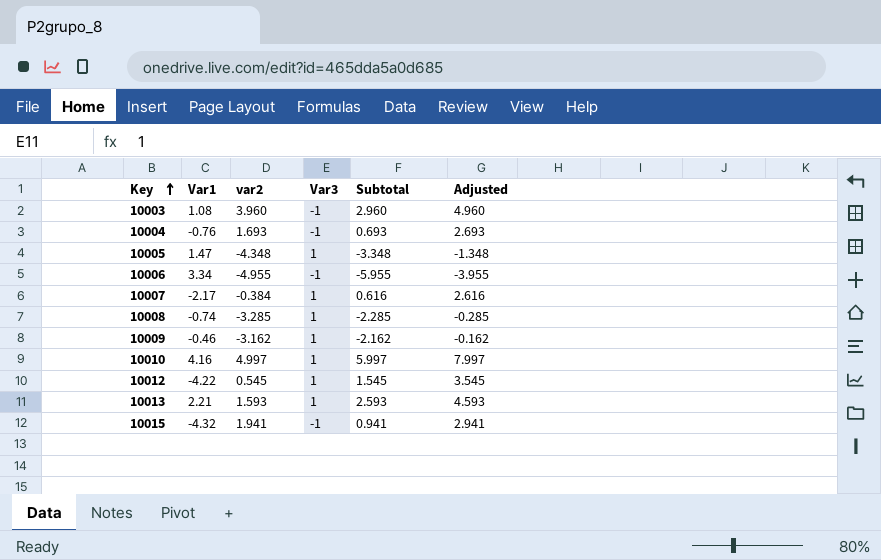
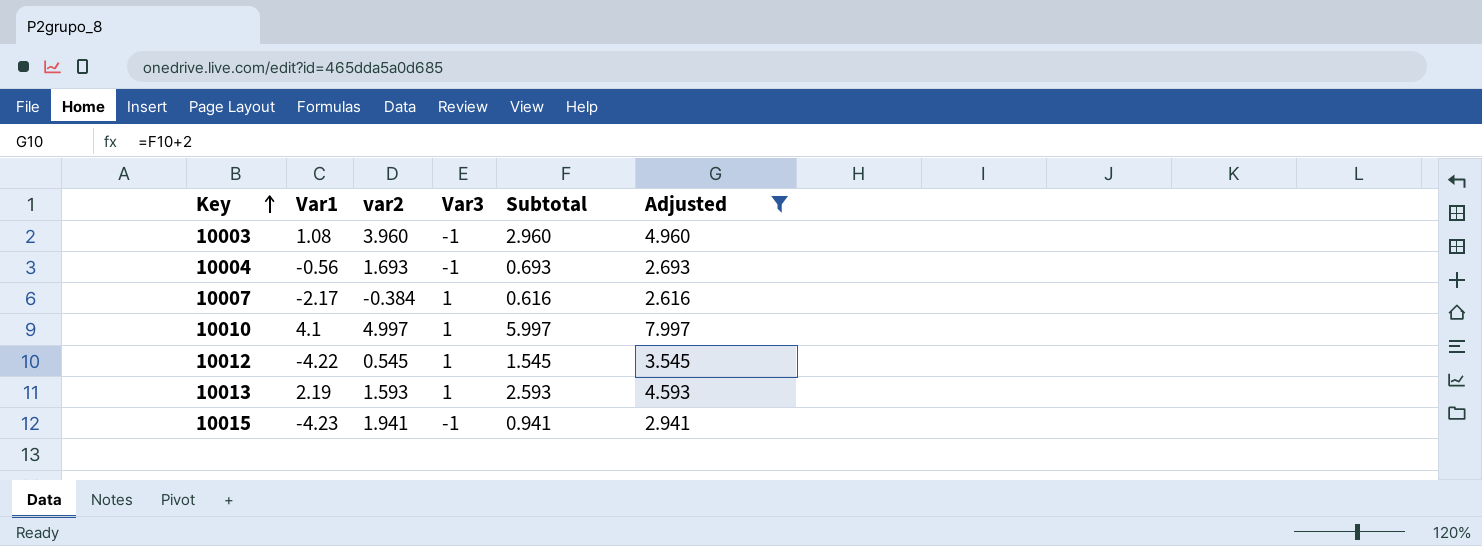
filter: none -> Adjusted >= 2.616
10004 | Var1: -0.76 -> -0.56
10010 | Var1: 4.16 -> 4.1
10013 | Var1: 2.21 -> 2.19
10015 | Var1: -4.32 -> -4.23

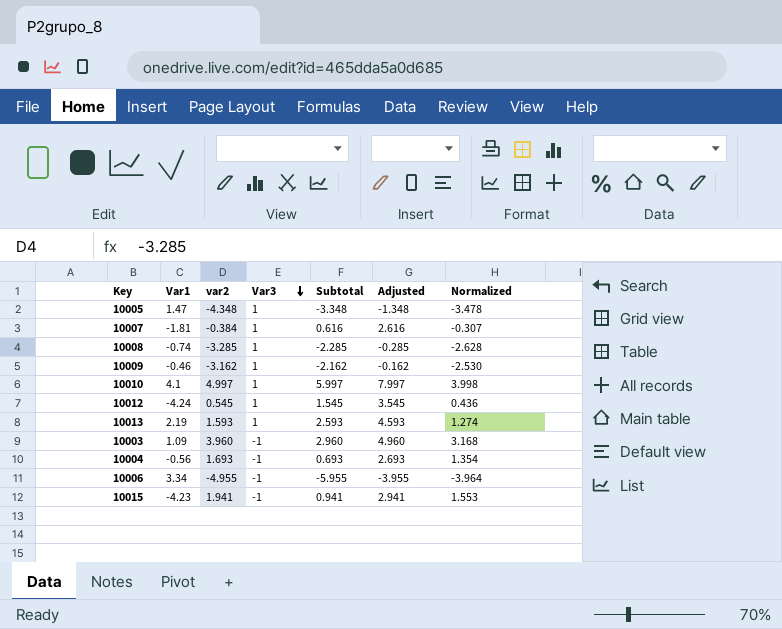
filter: Adjusted >= 2.616 -> none
row order: Key ascending -> Var3 descending
column Normalized | formula: none -> [var2] * 0.8
10007 | Var1: -2.17 -> -1.81
10012 | Var1: -4.22 -> -4.24
10003 | Var1: 1.08 -> 1.09

